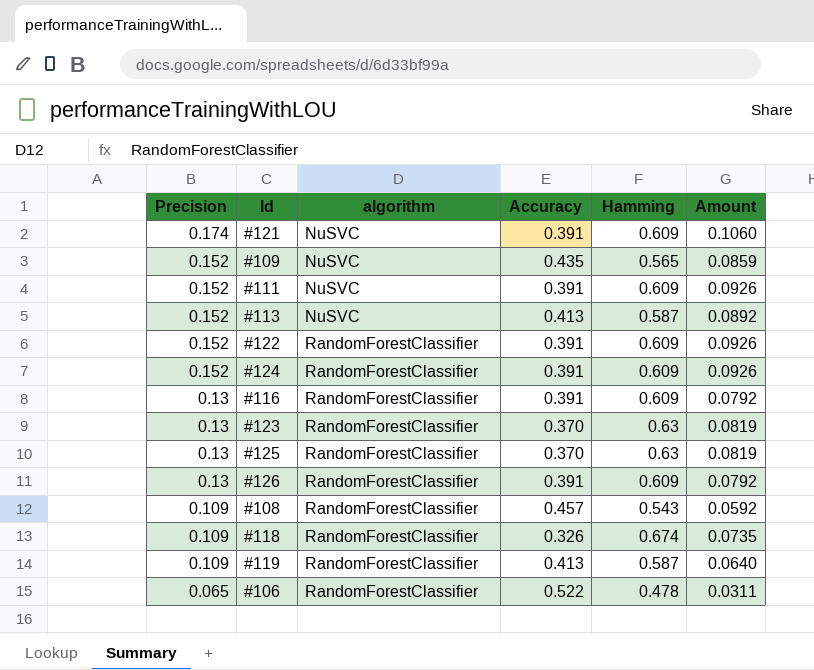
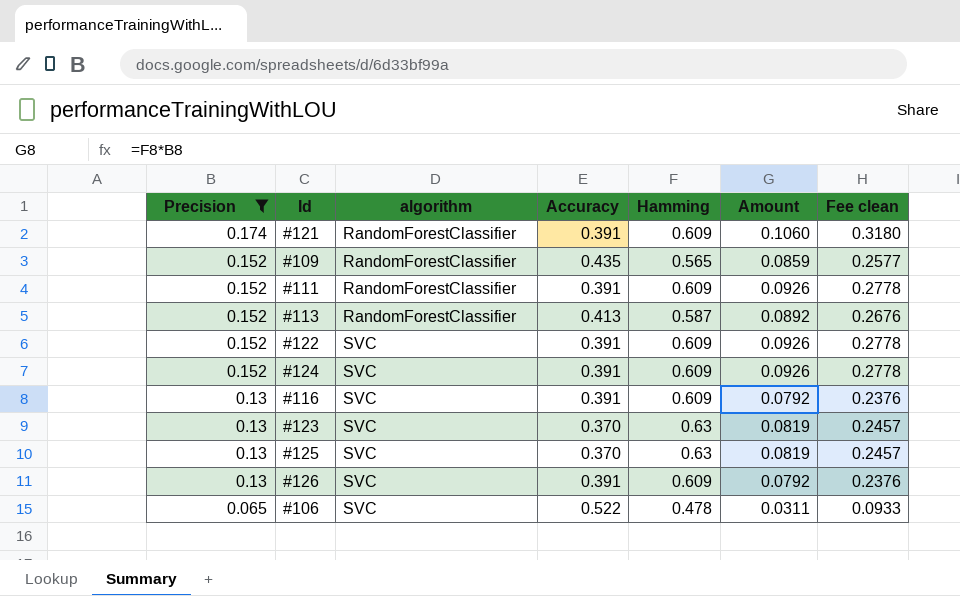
filter: none -> Precision != 0.109
column Fee clean | formula: none -> [Amount] * 3
#121 | algorithm: NuSVC -> RandomForestClassifier
#109 | algorithm: NuSVC -> RandomForestClassifier
#111 | algorithm: NuSVC -> RandomForestClassifier
#113 | algorithm: NuSVC -> RandomForestClassifier
#122 | algorithm: RandomForestClassifier -> SVC
#124 | algorithm: RandomForestClassifier -> SVC
#116 | algorithm: RandomForestClassifier -> SVC
#123 | algorithm: RandomForestClassifier -> SVC
#125 | algorithm: RandomForestClassifier -> SVC
#126 | algorithm: RandomForestClassifier -> SVC
#106 | algorithm: RandomForestClassifier -> SVC

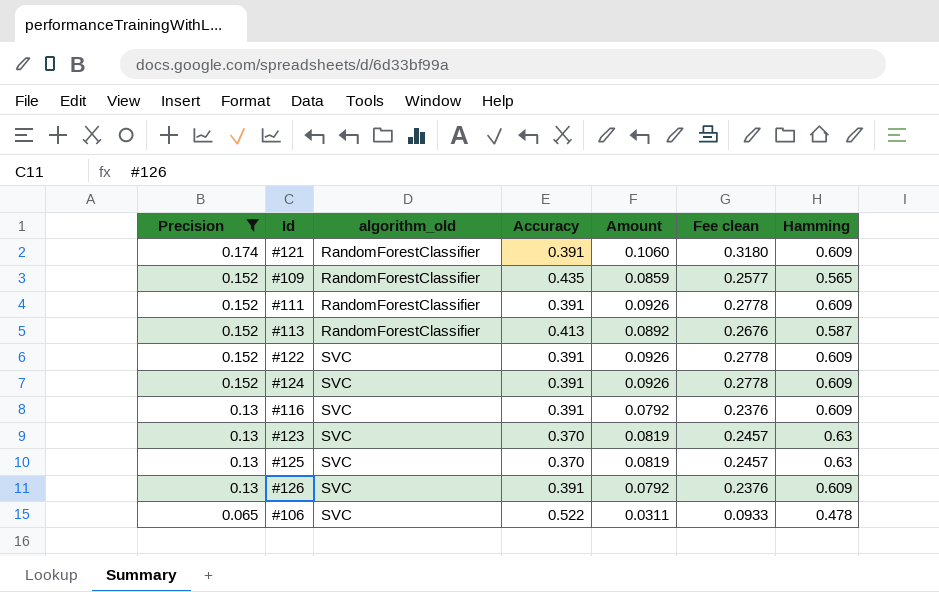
column name: algorithm -> algorithm_old
column Hamming | position: 5 -> 7

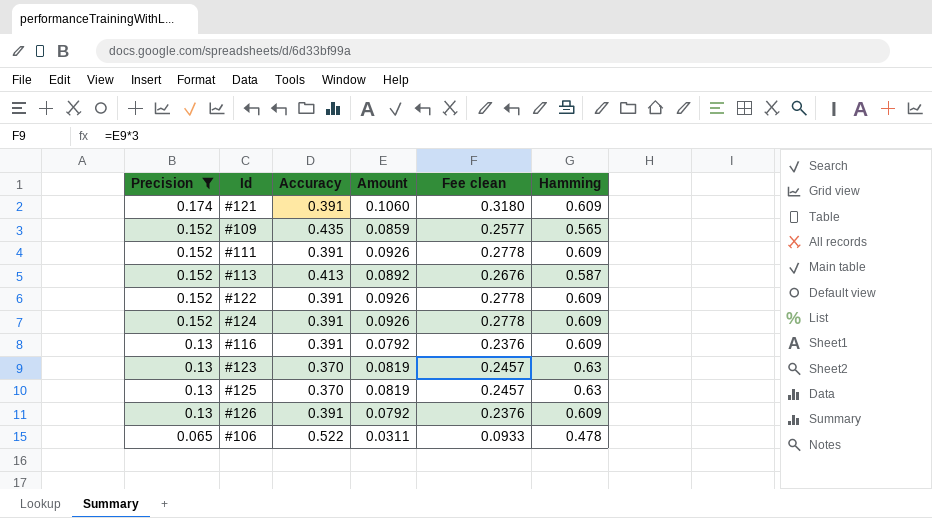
column algorithm_old | position: 3 -> none

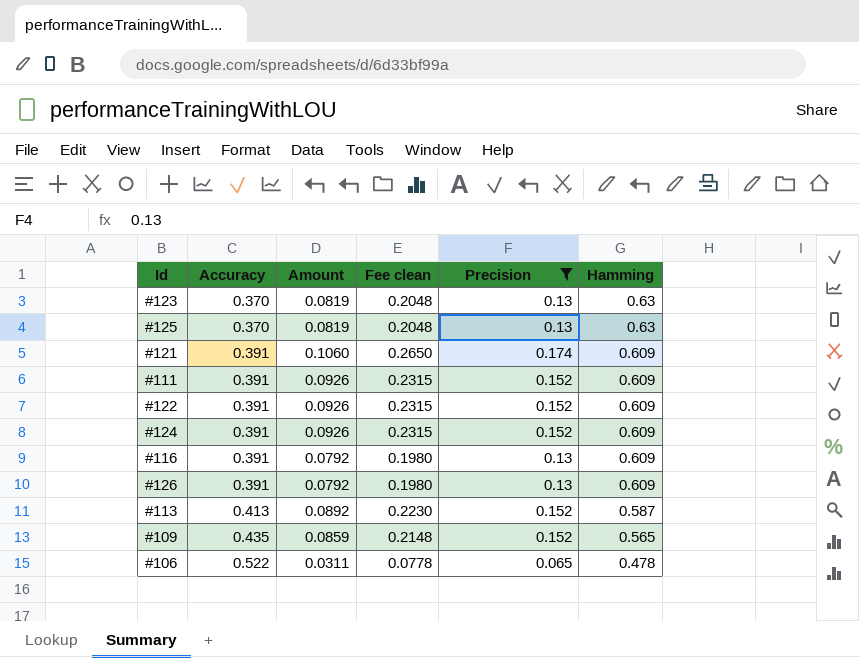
row order: Precision descending -> Accuracy ascending
column Fee clean | formula: [Amount] * 3 -> [Amount] * 2.5
column Precision | position: 1 -> 5

